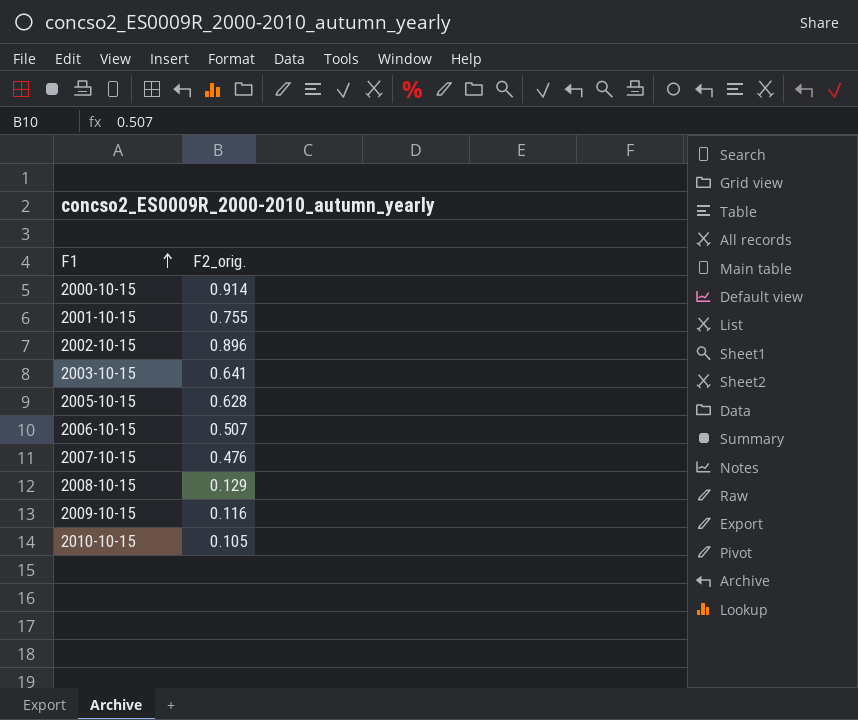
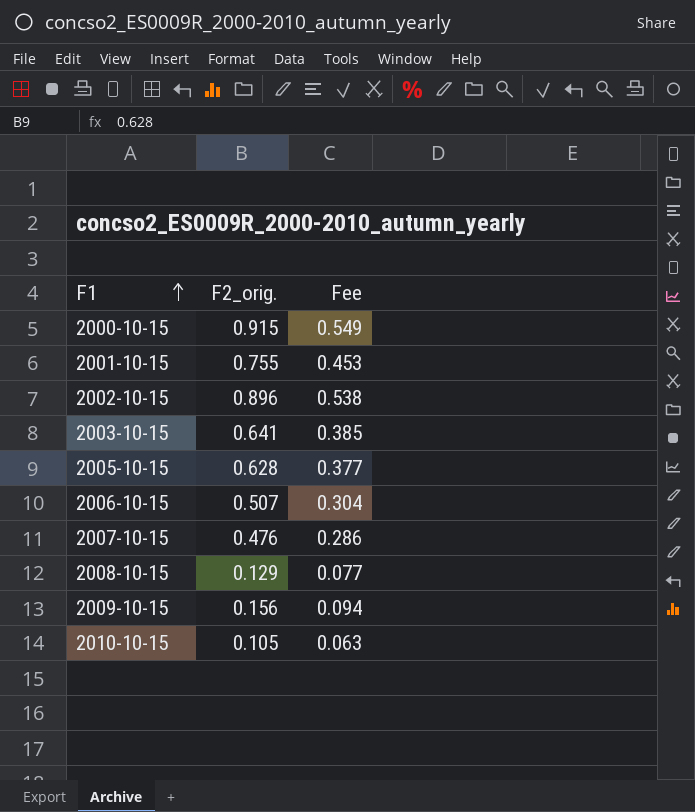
column Fee | formula: none -> [F2_orig.] * 0.6
2000-10-15 | F2_orig.: 0.914 -> 0.915
2009-10-15 | F2_orig.: 0.116 -> 0.156

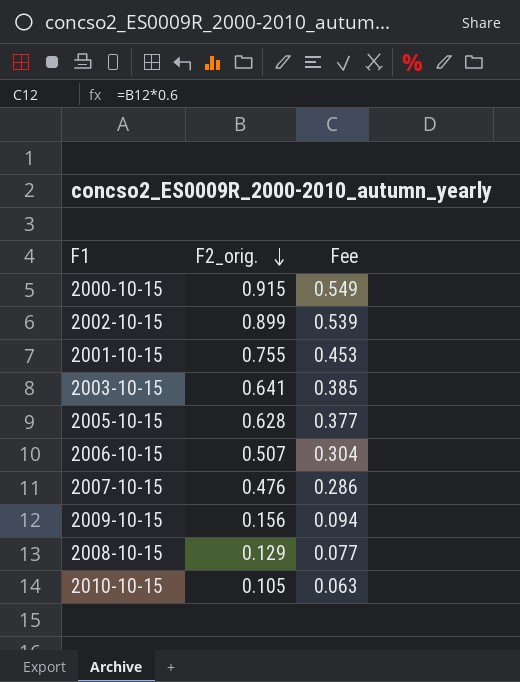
row order: F1 ascending -> F2_orig. descending
2002-10-15 | F2_orig.: 0.896 -> 0.899
2002-10-15 | Fee: 0.538 -> 0.539

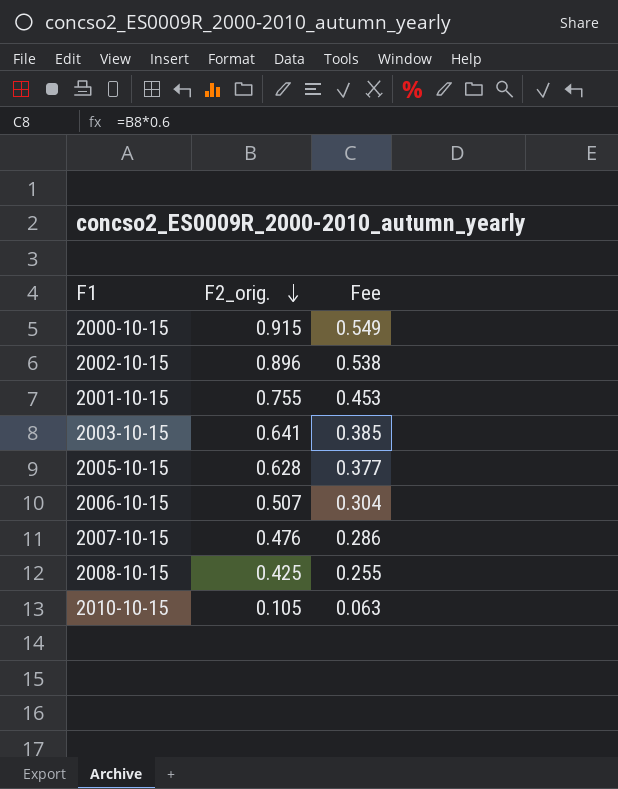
row 2009-10-15: 0.156 | 0.094 -> none
2002-10-15 | F2_orig.: 0.899 -> 0.896
2002-10-15 | Fee: 0.539 -> 0.538
2008-10-15 | F2_orig.: 0.129 -> 0.425
2008-10-15 | Fee: 0.077 -> 0.255

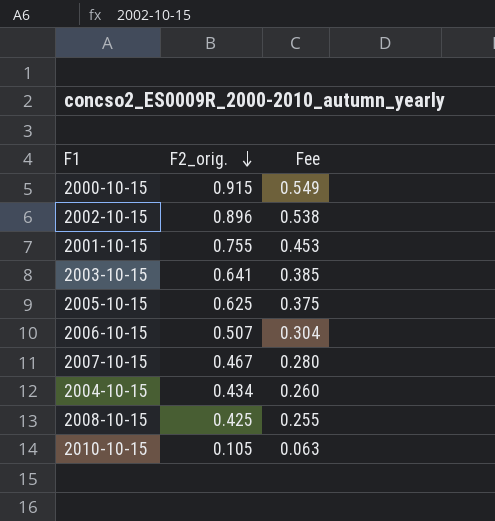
2005-10-15 | F2_orig.: 0.628 -> 0.625
2005-10-15 | Fee: 0.377 -> 0.375
2007-10-15 | F2_orig.: 0.476 -> 0.467
2007-10-15 | Fee: 0.286 -> 0.280
row 2004-10-15: none -> 0.434 | 0.260

